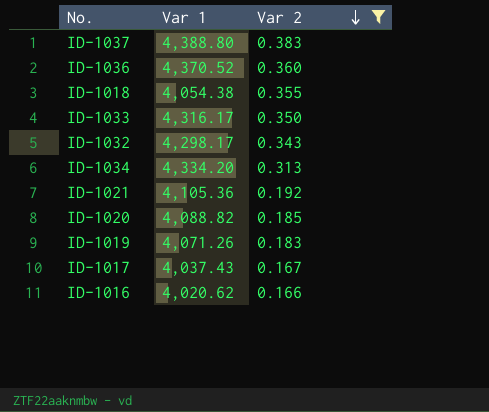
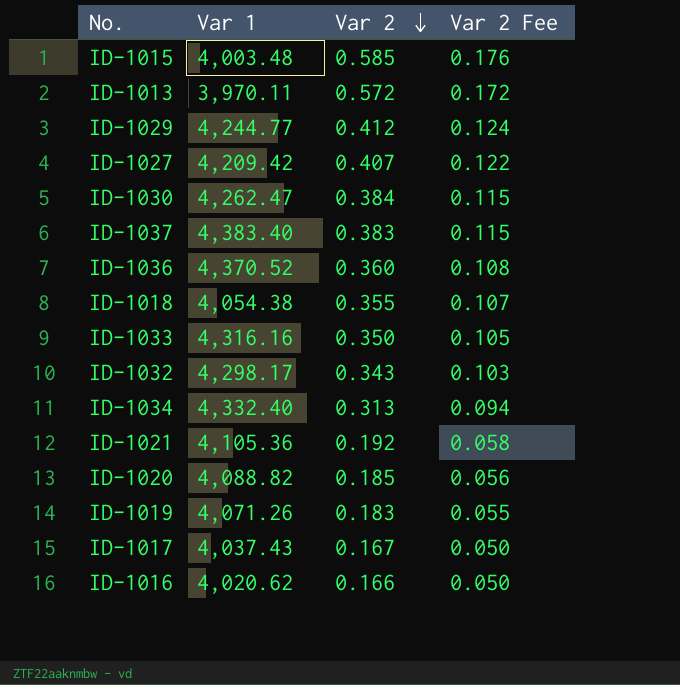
filter: Var 2 <= 0.383 -> none
column Var 2 Fee | formula: none -> [Var 2] * 0.3
ID-1037 | Var 1: 4,388.80 -> 4,383.40
ID-1033 | Var 1: 4,316.17 -> 4,316.16
ID-1034 | Var 1: 4,334.20 -> 4,332.40

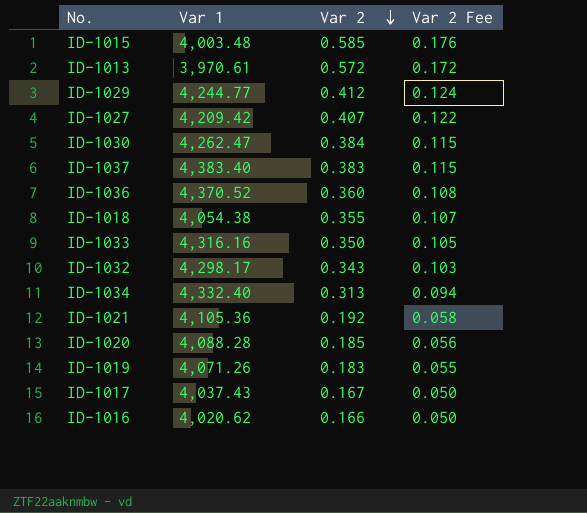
ID-1013 | Var 1: 3,970.11 -> 3,970.61
ID-1020 | Var 1: 4,088.82 -> 4,088.28

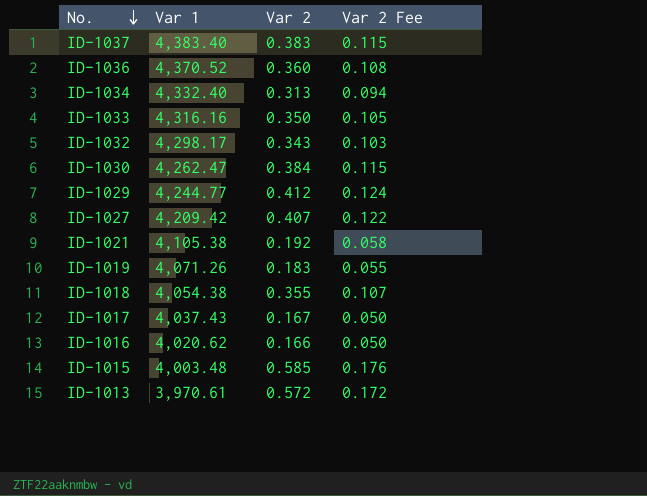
row order: Var 2 descending -> No. descending
row ID-1020: 4,088.28 | 0.185 | 0.056 -> none
ID-1021 | Var 1: 4,105.36 -> 4,105.38

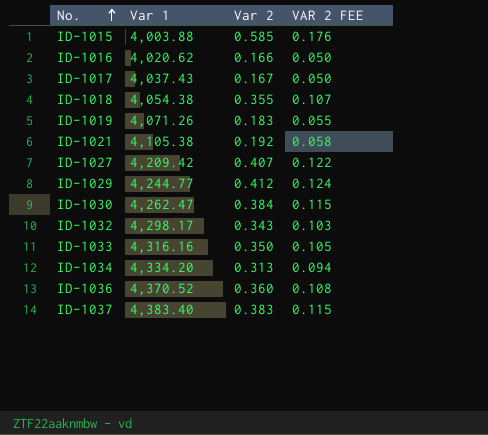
row order: No. descending -> No. ascending
column name: Var 2 Fee -> VAR 2 FEE
row ID-1013: 3,970.61 | 0.572 | 0.172 -> none
ID-1015 | Var 1: 4,003.48 -> 4,003.88
ID-1034 | Var 1: 4,332.40 -> 4,334.20

